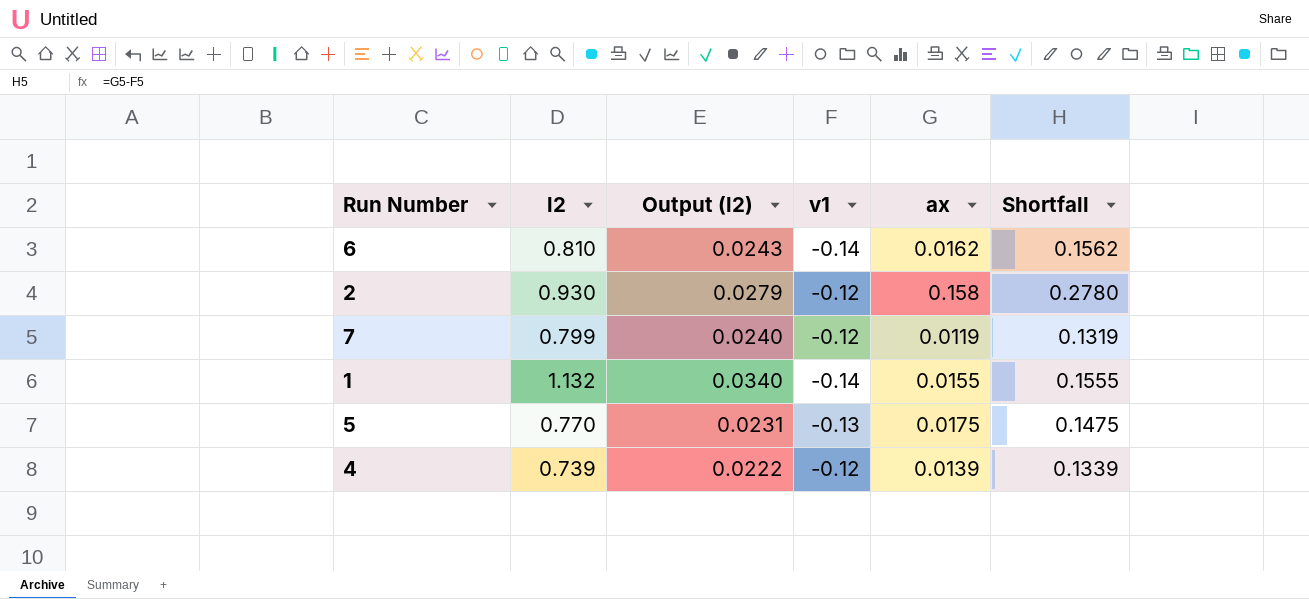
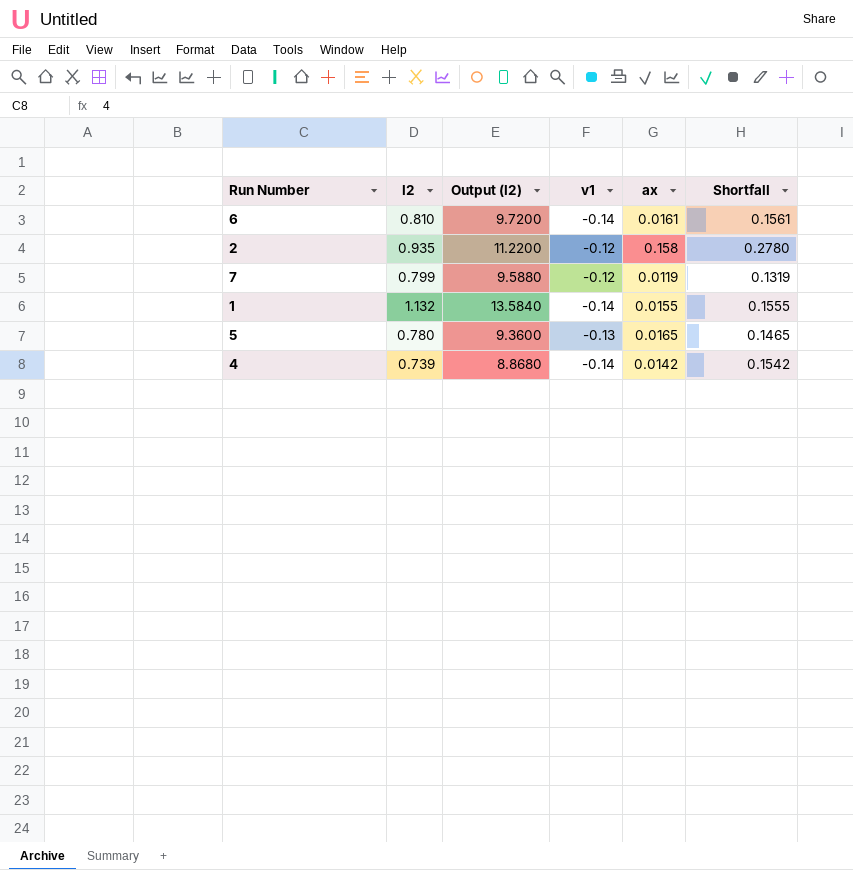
column Output (l2) | formula: [l2] * 0.03 -> [l2] * 12
6 | ax: 0.0162 -> 0.0161
6 | Shortfall: 0.1562 -> 0.1561
2 | l2: 0.930 -> 0.935
5 | l2: 0.770 -> 0.780
5 | ax: 0.0175 -> 0.0165
5 | Shortfall: 0.1475 -> 0.1465
4 | v1: -0.12 -> -0.14
4 | ax: 0.0139 -> 0.0142
4 | Shortfall: 0.1339 -> 0.1542

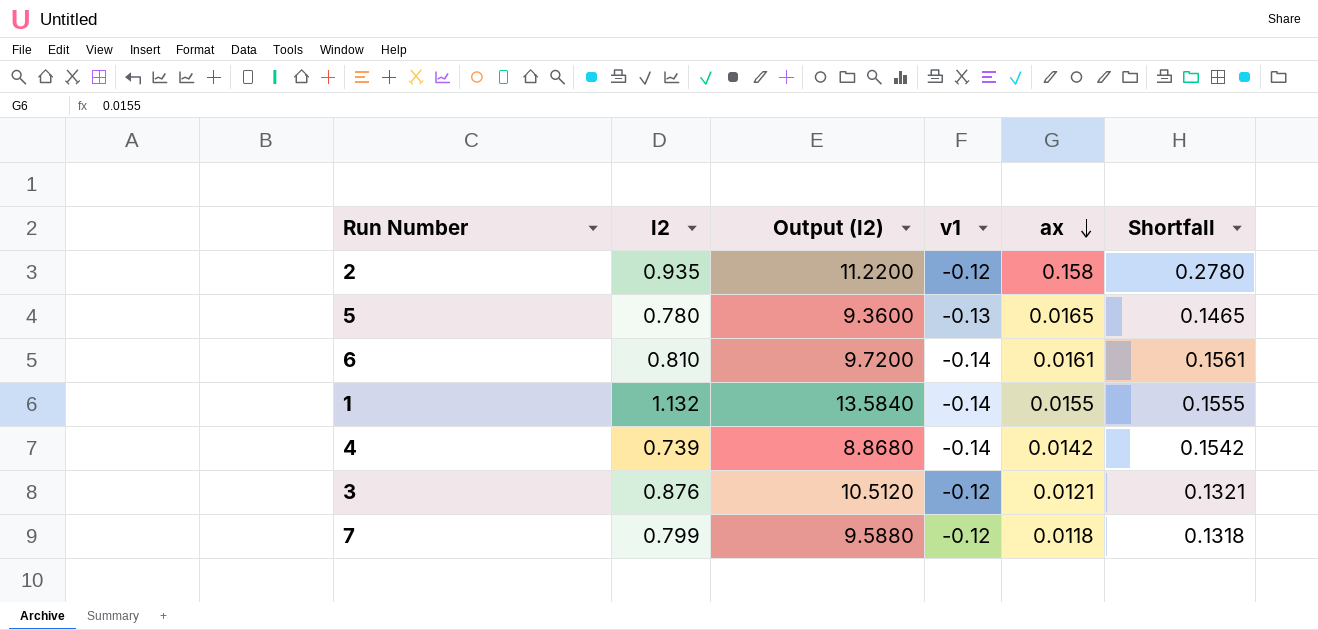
row order: none -> ax descending
row 3: none -> 0.876 | 10.5120 | -0.12 | 0.0121 | 0.1321
7 | ax: 0.0119 -> 0.0118
7 | Shortfall: 0.1319 -> 0.1318

